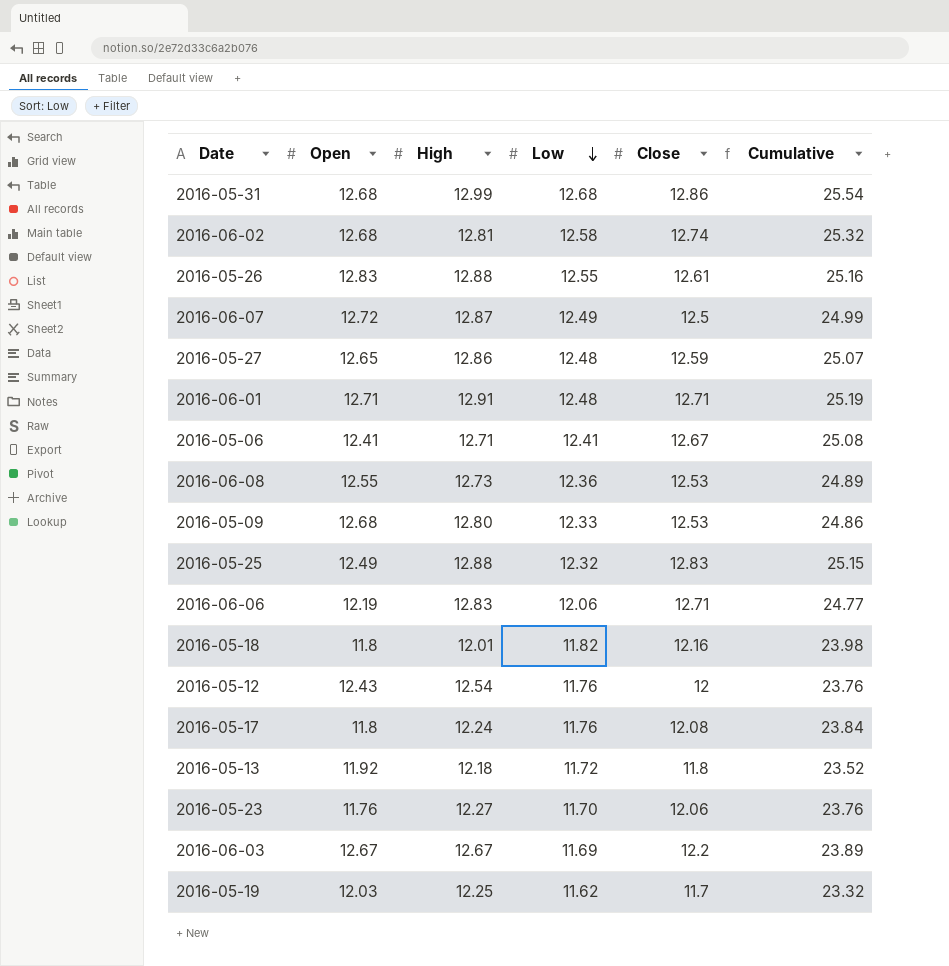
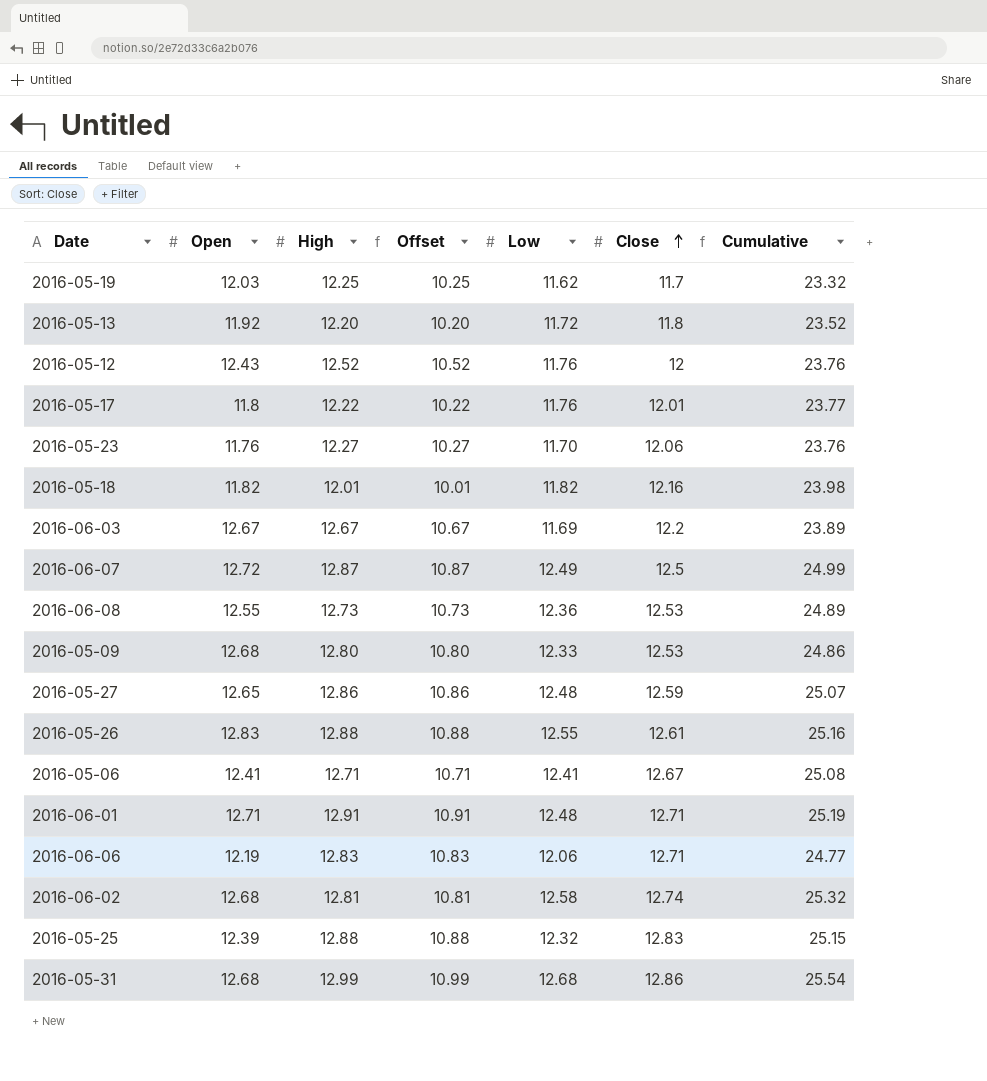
row order: Low descending -> Close ascending
column Offset | formula: none -> [High] - 2
2016-05-13 | High: 12.18 -> 12.20
2016-05-12 | High: 12.54 -> 12.52
2016-05-17 | High: 12.24 -> 12.22
2016-05-17 | Close: 12.08 -> 12.01
2016-05-17 | Cumulative: 23.84 -> 23.77
2016-05-18 | Open: 11.8 -> 11.82
2016-05-25 | Open: 12.49 -> 12.39

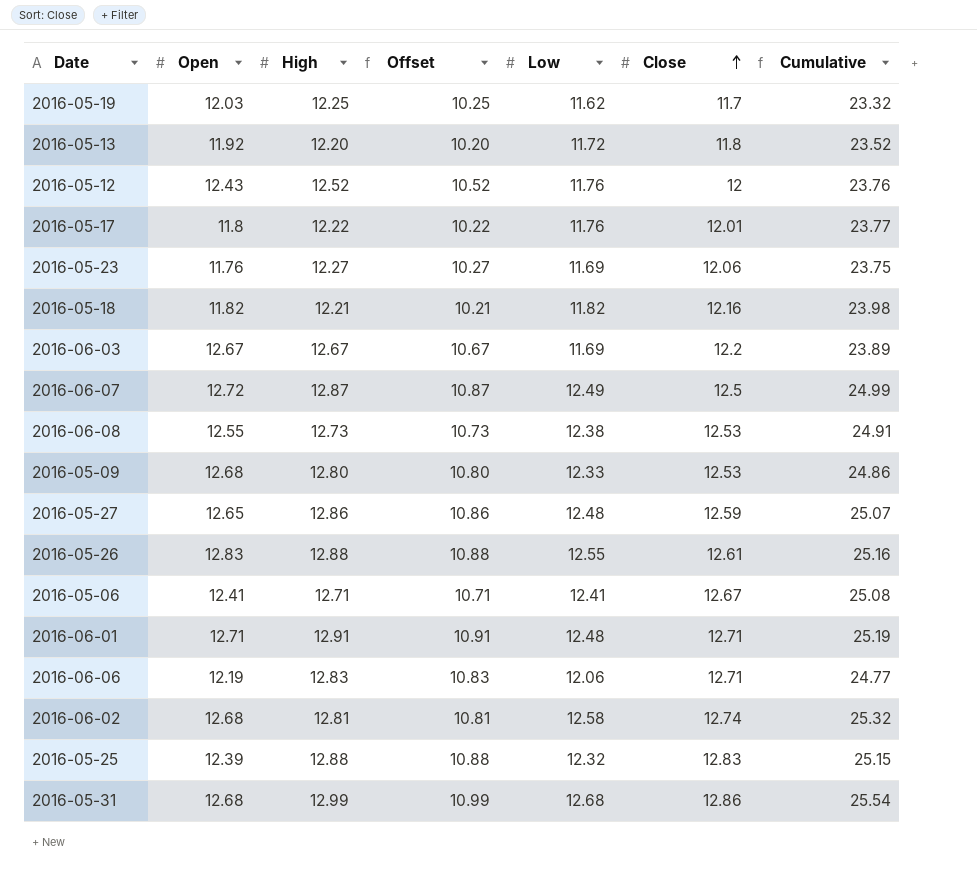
2016-05-23 | Low: 11.70 -> 11.69
2016-05-23 | Cumulative: 23.76 -> 23.75
2016-05-18 | High: 12.01 -> 12.21
2016-05-18 | Offset: 10.01 -> 10.21
2016-06-08 | Low: 12.36 -> 12.38
2016-06-08 | Cumulative: 24.89 -> 24.91

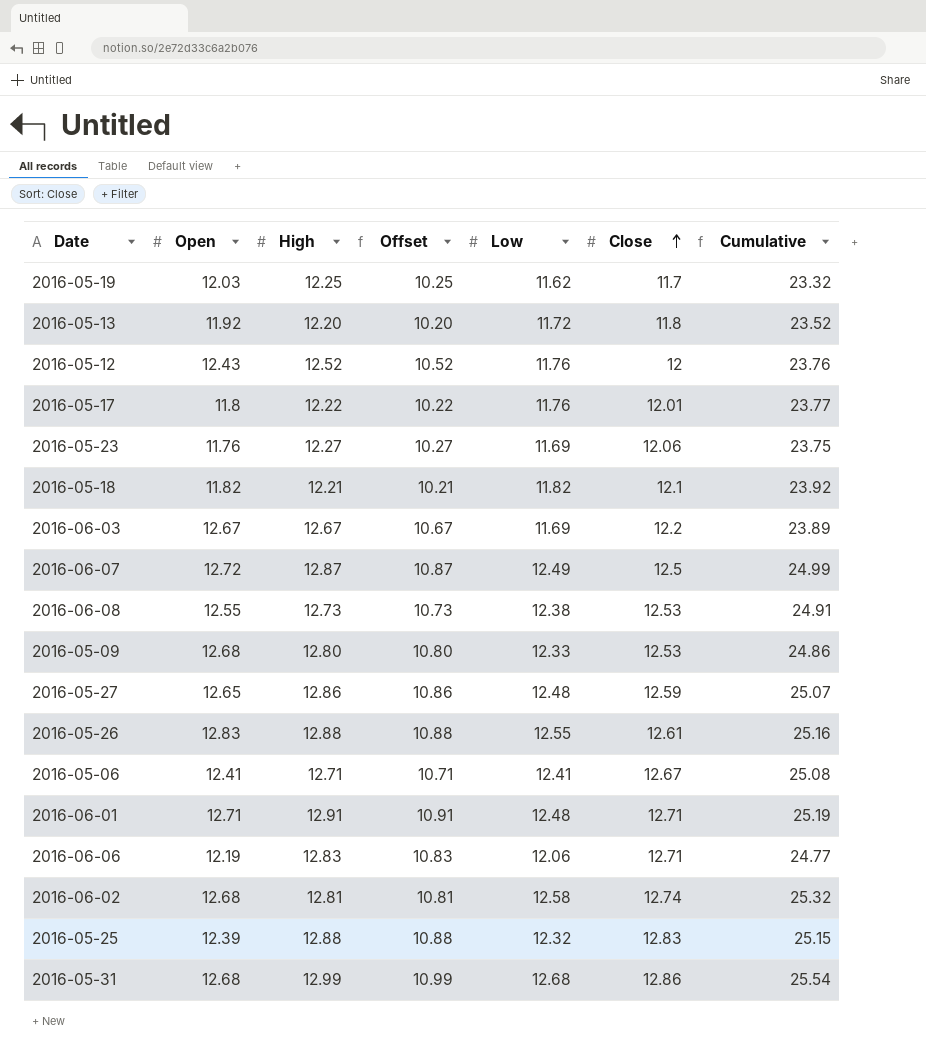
2016-05-18 | Close: 12.16 -> 12.1
2016-05-18 | Cumulative: 23.98 -> 23.92

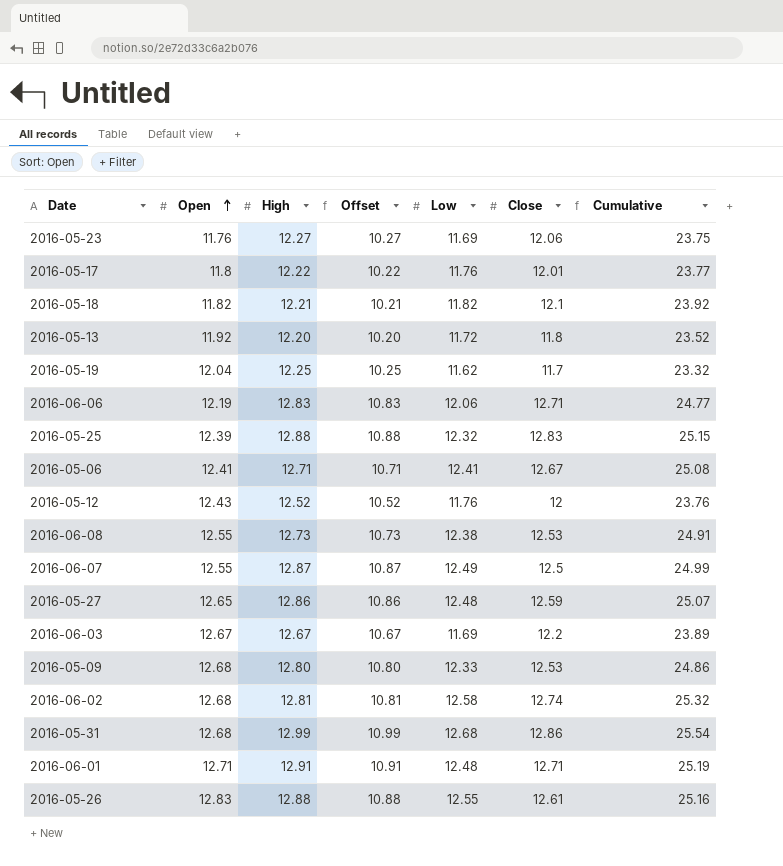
row order: Close ascending -> Open ascending
2016-05-19 | Open: 12.03 -> 12.04
2016-06-07 | Open: 12.72 -> 12.55

